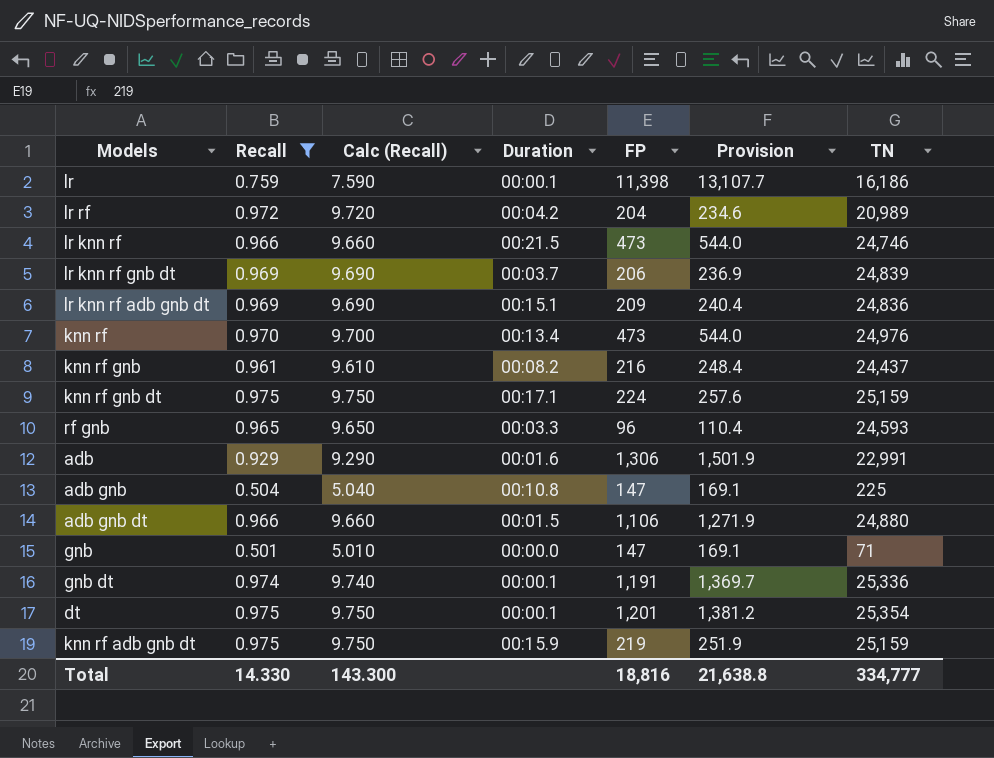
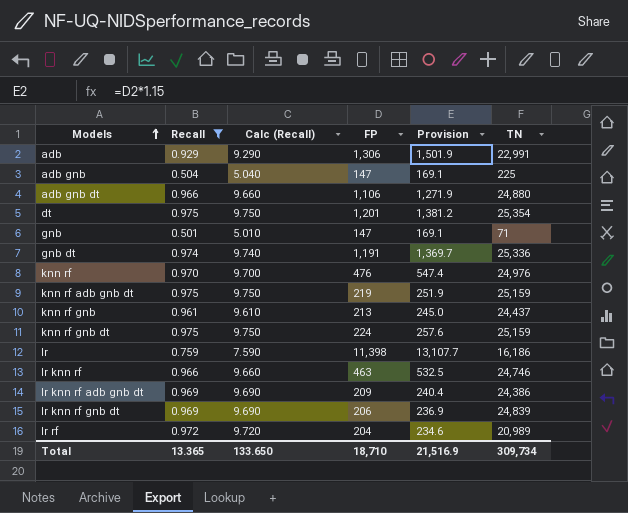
row order: none -> Models ascending
column Duration | position: 4 -> none
row rf gnb: 0.965 | 9.650 | 00:03.3 | 96 | 110.4 | 24,593 -> none
knn rf | FP: 473 -> 476
knn rf | Provision: 544.0 -> 547.4
knn rf gnb | FP: 216 -> 213
knn rf gnb | Provision: 248.4 -> 245.0
lr knn rf | FP: 473 -> 463
lr knn rf | Provision: 544.0 -> 532.5
lr knn rf adb gnb dt | TN: 24,836 -> 24,386
Total | Recall: 14.330 -> 13.365
Total | Calc (Recall): 143.300 -> 133.650
Total | FP: 18,816 -> 18,710
Total | Provision: 21,638.8 -> 21,516.9
Total | TN: 334,777 -> 309,734

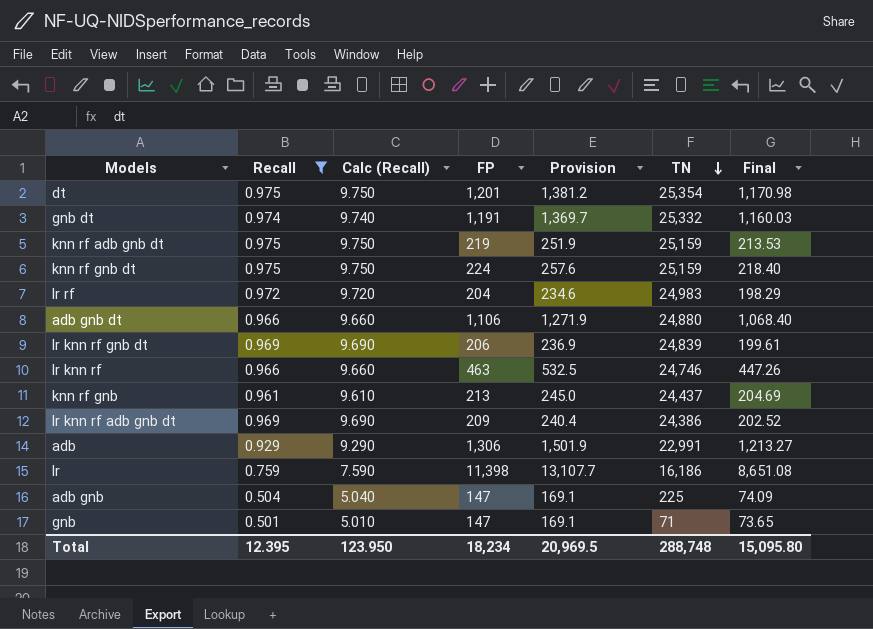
row order: Models ascending -> TN descending
column Final | formula: none -> [Recall] * [FP]
row knn rf: 0.970 | 9.700 | 476 | 547.4 | 24,976 -> none
gnb dt | TN: 25,336 -> 25,332
lr rf | TN: 20,989 -> 24,983
Total | Recall: 13.365 -> 12.395
Total | Calc (Recall): 133.650 -> 123.950
Total | FP: 18,710 -> 18,234
Total | Provision: 21,516.9 -> 20,969.5
Total | TN: 309,734 -> 288,748

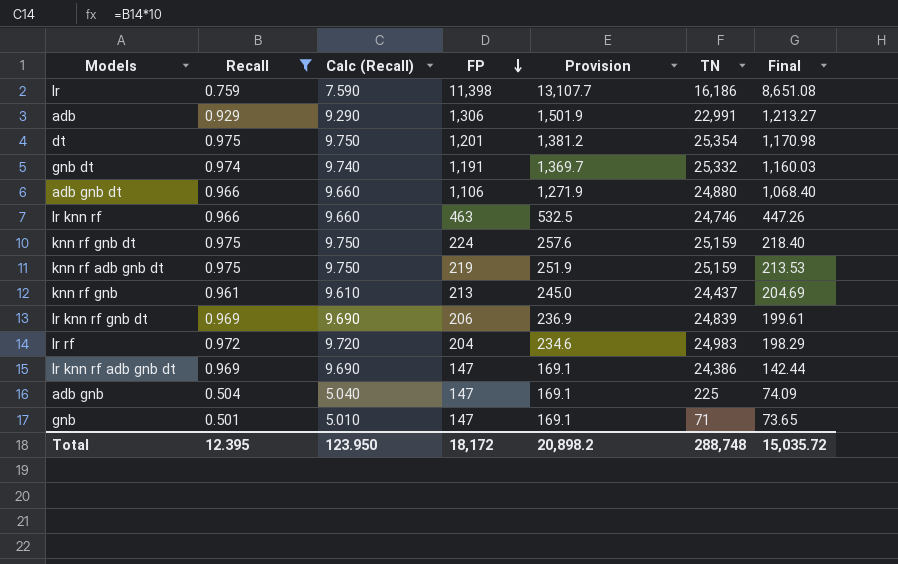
row order: TN descending -> FP descending
lr knn rf adb gnb dt | FP: 209 -> 147
lr knn rf adb gnb dt | Provision: 240.4 -> 169.1
lr knn rf adb gnb dt | Final: 202.52 -> 142.44
Total | FP: 18,234 -> 18,172
Total | Provision: 20,969.5 -> 20,898.2
Total | Final: 15,095.80 -> 15,035.72

